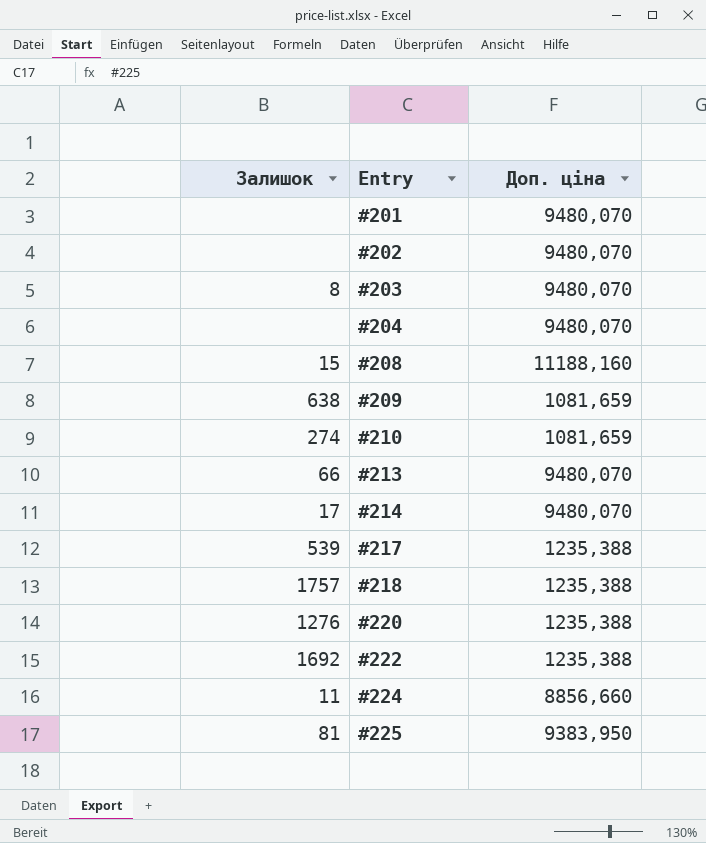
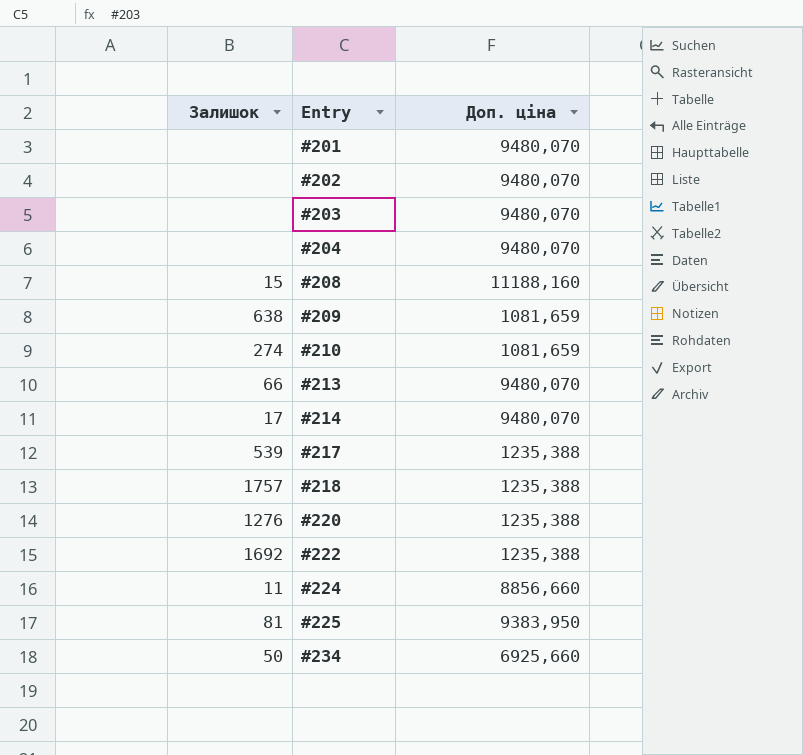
#203 | Залишок: 8 -> none
row #234: none -> 50 | 6925,660

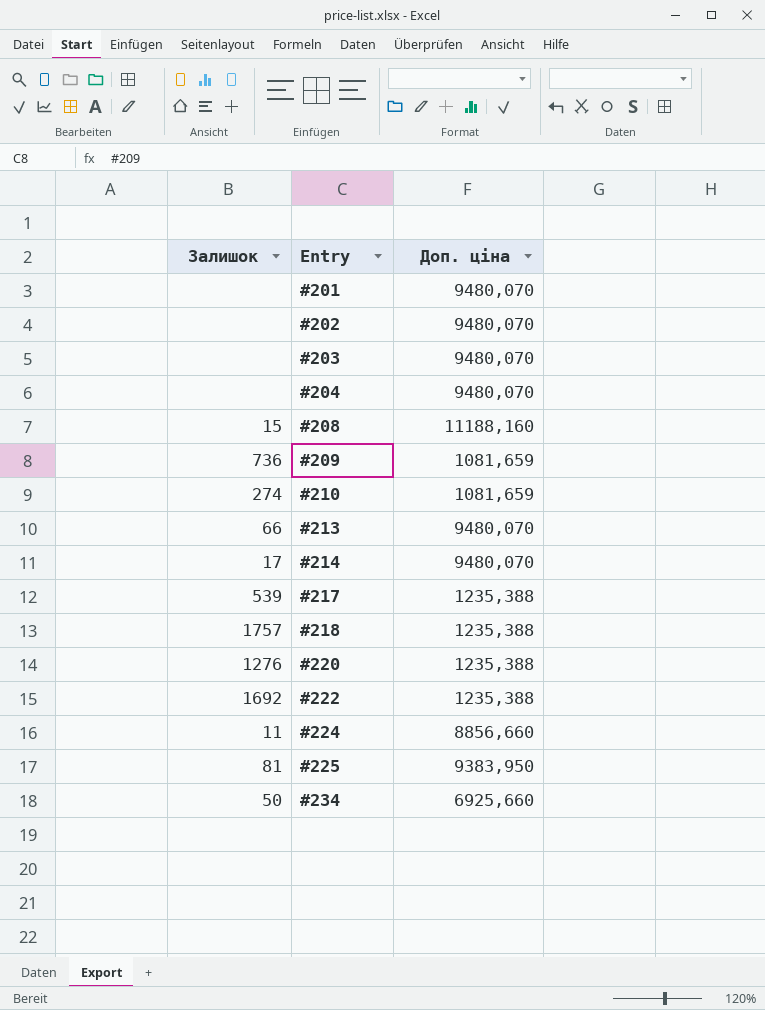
#209 | Залишок: 638 -> 736

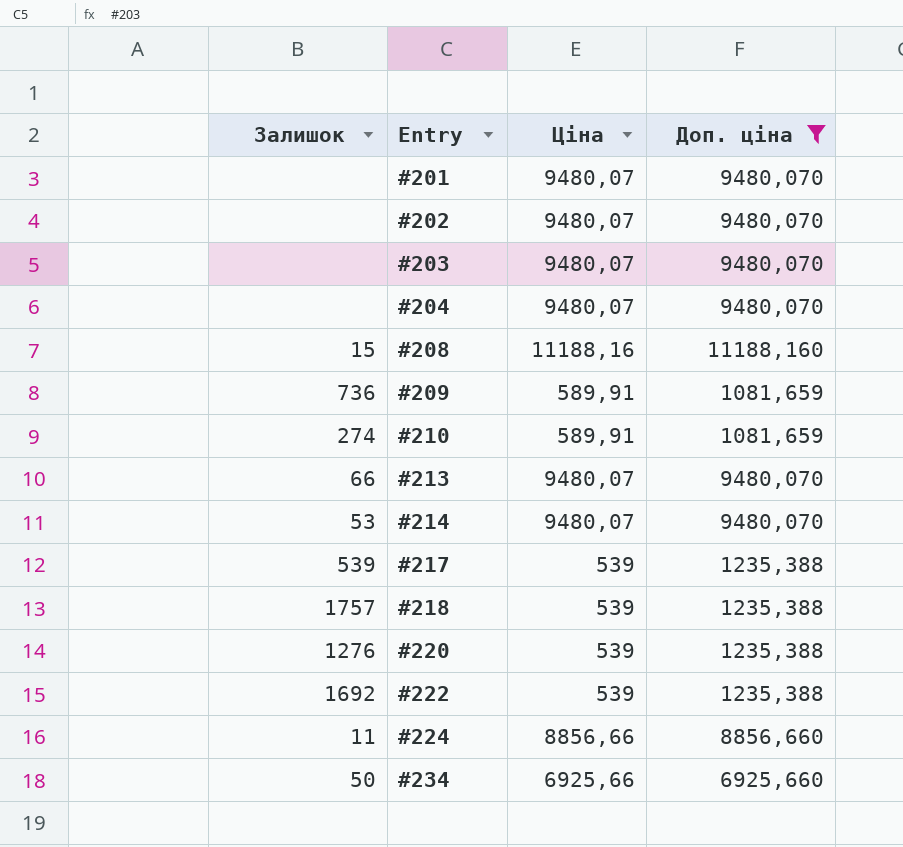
filter: none -> Доп. ціна != 9383,950
column Ціна | position: none -> 3
#214 | Залишок: 17 -> 53

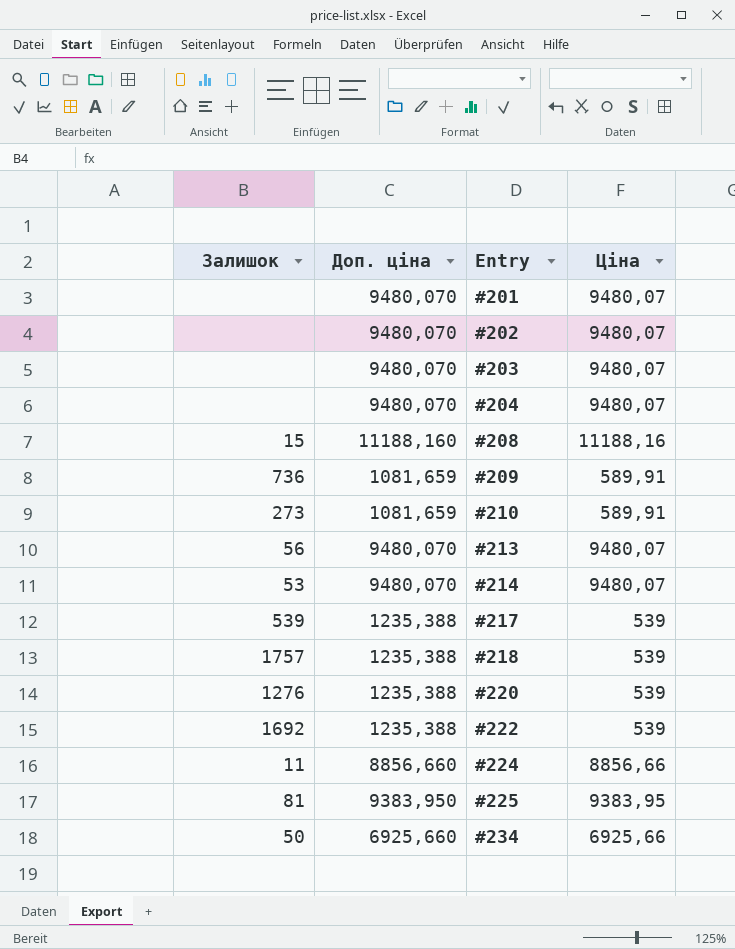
filter: Доп. ціна != 9383,950 -> none
column Доп. ціна | position: 4 -> 2
#210 | Залишок: 274 -> 273
#213 | Залишок: 66 -> 56

